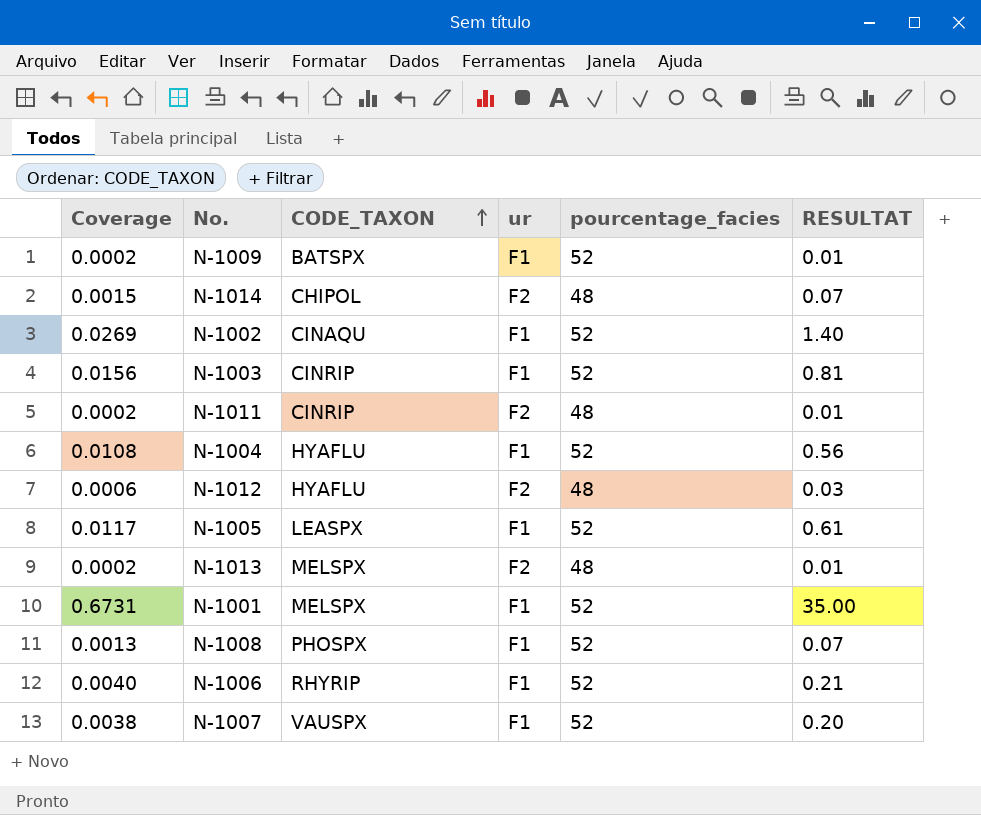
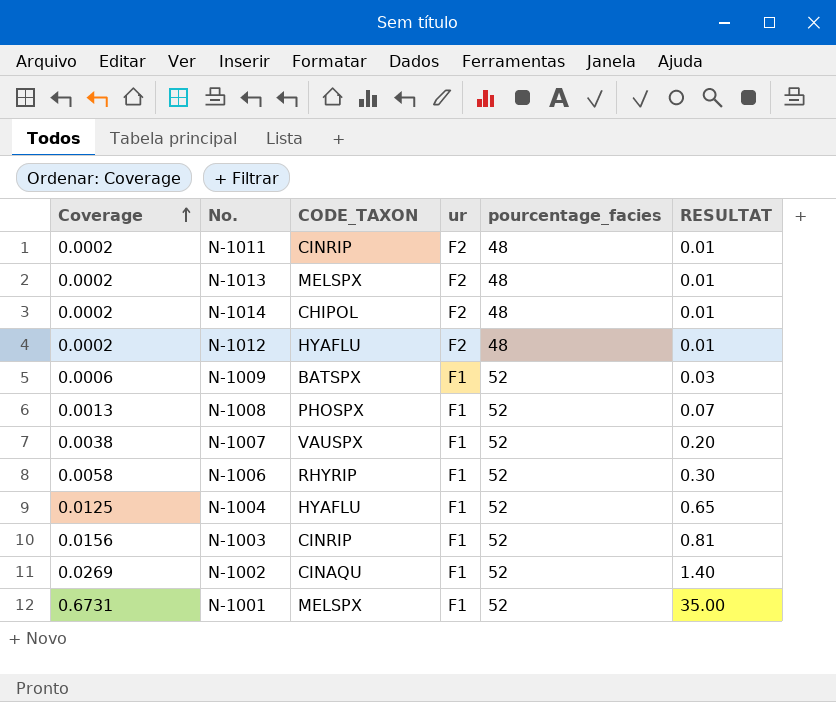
row order: CODE_TAXON ascending -> Coverage ascending
row N-1005: 0.0117 | LEASPX | F1 | 52 | 0.61 -> none
N-1014 | Coverage: 0.0015 -> 0.0002
N-1014 | RESULTAT: 0.07 -> 0.01
N-1012 | Coverage: 0.0006 -> 0.0002
N-1012 | RESULTAT: 0.03 -> 0.01
N-1009 | Coverage: 0.0002 -> 0.0006
N-1009 | RESULTAT: 0.01 -> 0.03
N-1006 | Coverage: 0.0040 -> 0.0058
N-1006 | RESULTAT: 0.21 -> 0.30
N-1004 | Coverage: 0.0108 -> 0.0125
N-1004 | RESULTAT: 0.56 -> 0.65

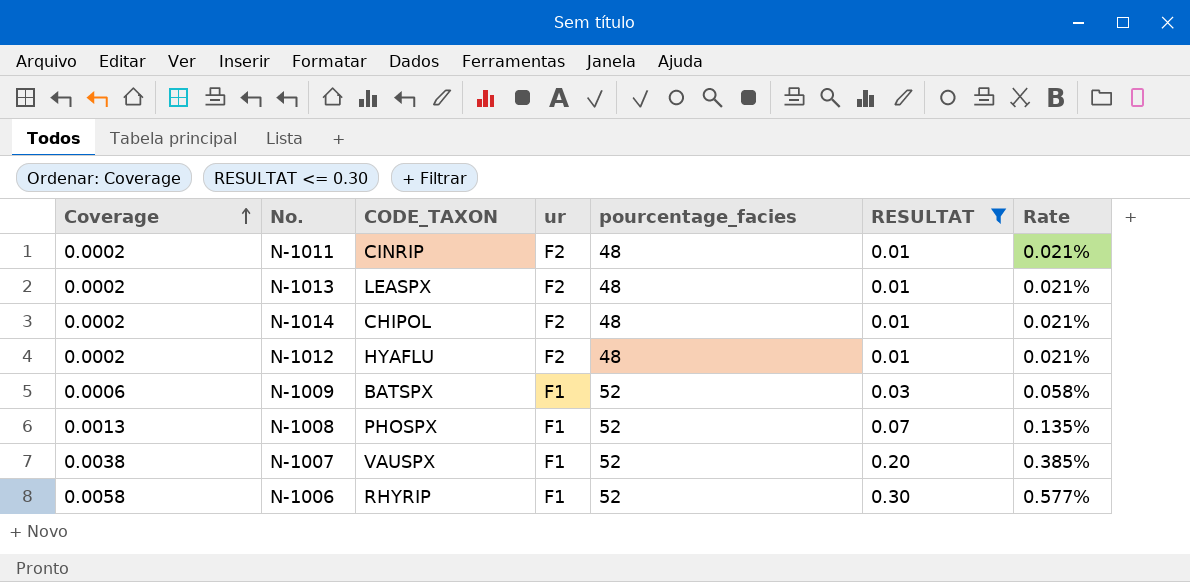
filter: none -> RESULTAT <= 0.30
column Rate | formula: none -> [RESULTAT] / [pourcentage_facies]
N-1013 | CODE_TAXON: MELSPX -> LEASPX

